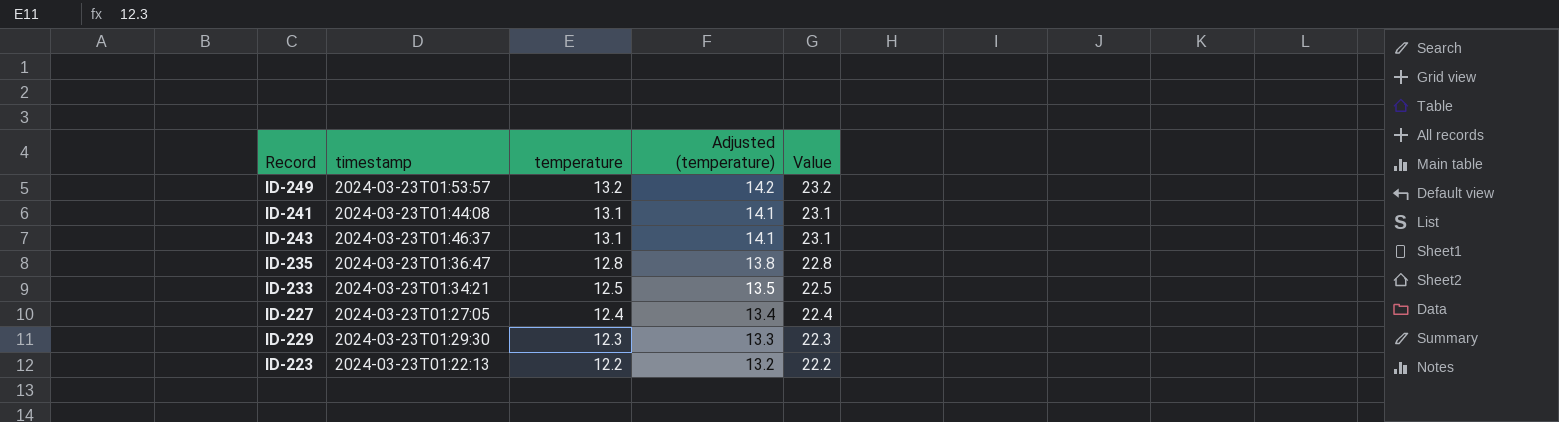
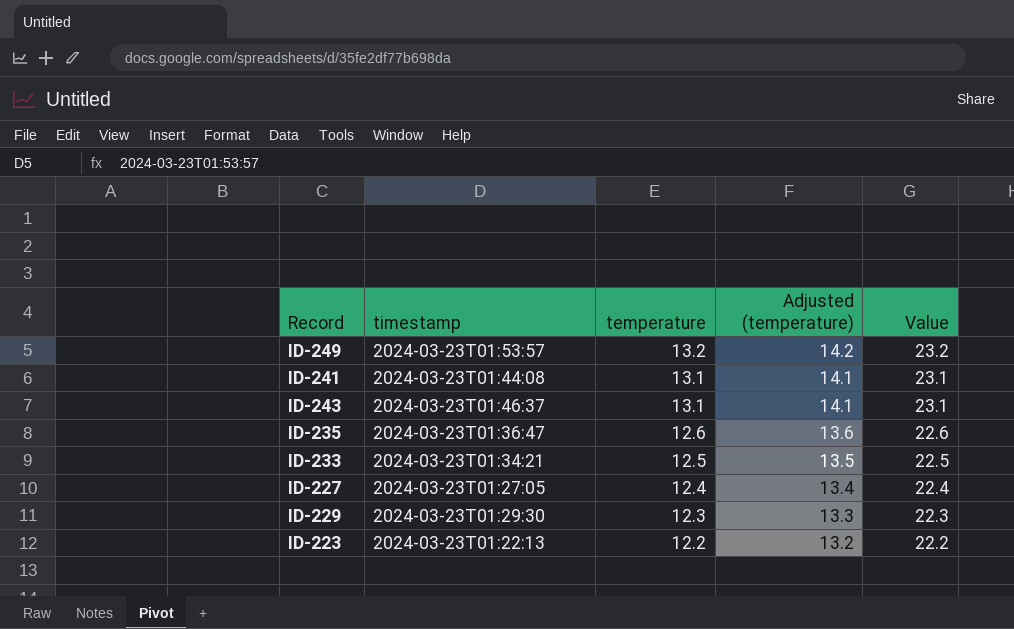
ID-235 | temperature: 12.8 -> 12.6
ID-235 | Adjusted (temperature): 13.8 -> 13.6
ID-235 | Value: 22.8 -> 22.6

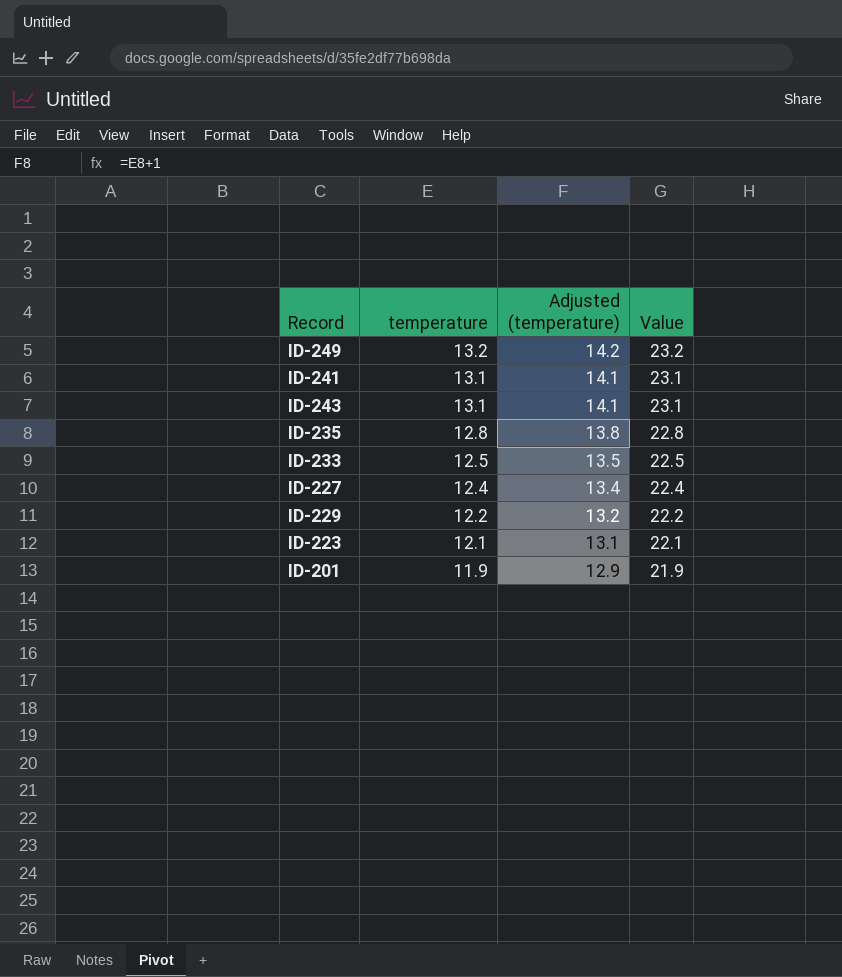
column timestamp | position: 2 -> none
ID-235 | temperature: 12.6 -> 12.8
ID-235 | Adjusted (temperature): 13.6 -> 13.8
ID-235 | Value: 22.6 -> 22.8
ID-229 | temperature: 12.3 -> 12.2
ID-229 | Adjusted (temperature): 13.3 -> 13.2
ID-229 | Value: 22.3 -> 22.2
ID-223 | temperature: 12.2 -> 12.1
ID-223 | Adjusted (temperature): 13.2 -> 13.1
ID-223 | Value: 22.2 -> 22.1
row ID-201: none -> 11.9 | 12.9 | 21.9

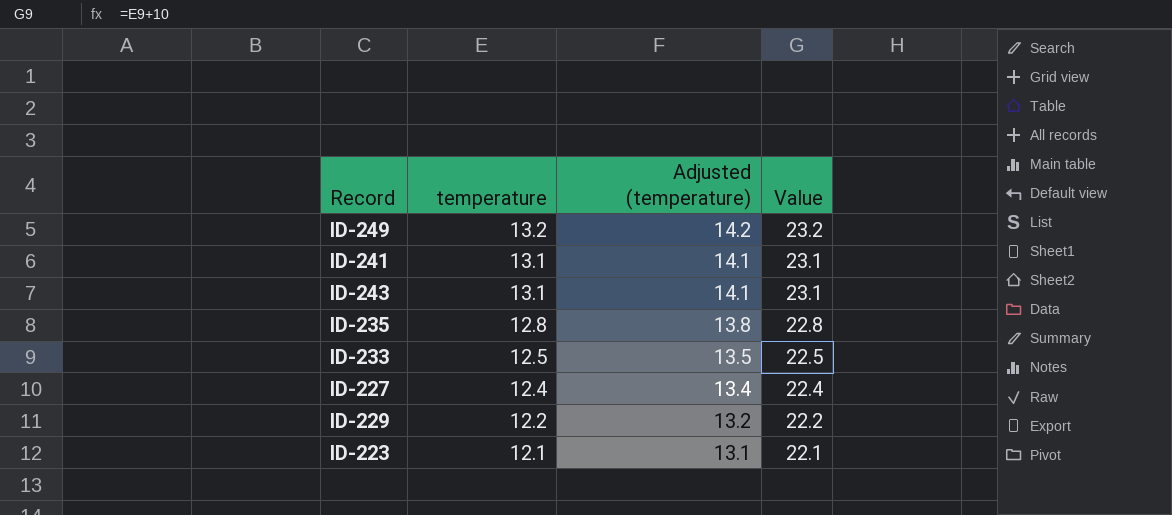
row ID-201: 11.9 | 12.9 | 21.9 -> none

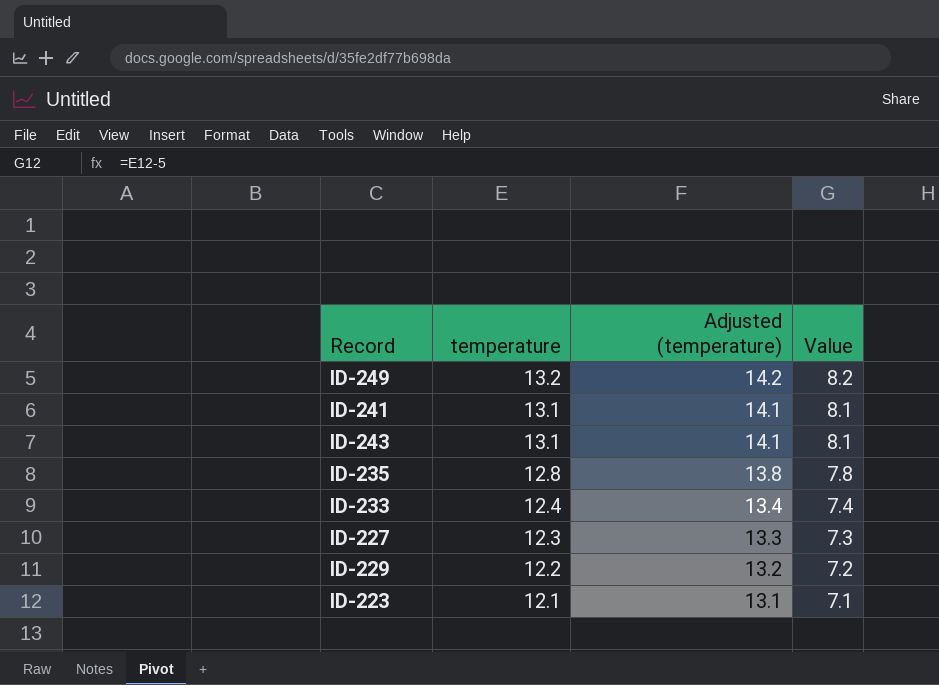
column Value | formula: [temperature] + 10 -> [temperature] - 5
ID-233 | temperature: 12.5 -> 12.4
ID-233 | Adjusted (temperature): 13.5 -> 13.4
ID-227 | temperature: 12.4 -> 12.3
ID-227 | Adjusted (temperature): 13.4 -> 13.3

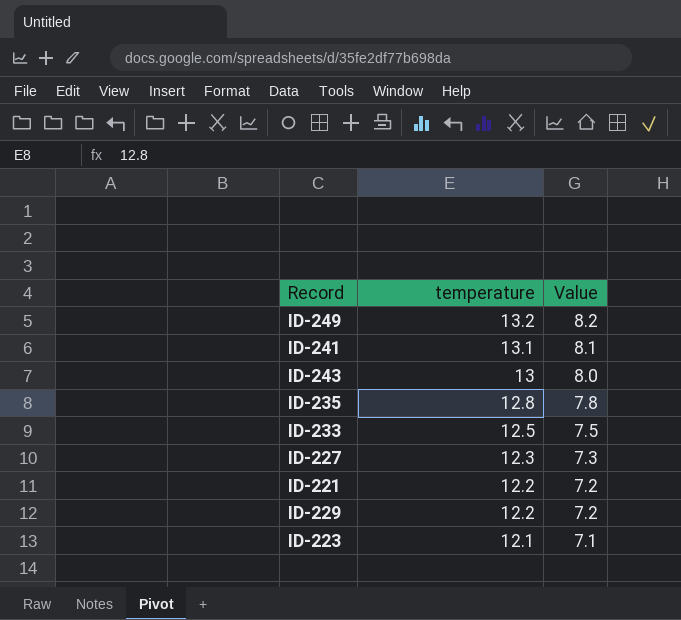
column Adjusted (temperature) | formula: [temperature] + 1 -> none
ID-243 | temperature: 13.1 -> 13
ID-243 | Value: 8.1 -> 8.0
ID-233 | temperature: 12.4 -> 12.5
ID-233 | Value: 7.4 -> 7.5
row ID-221: none -> 12.2 | 7.2

